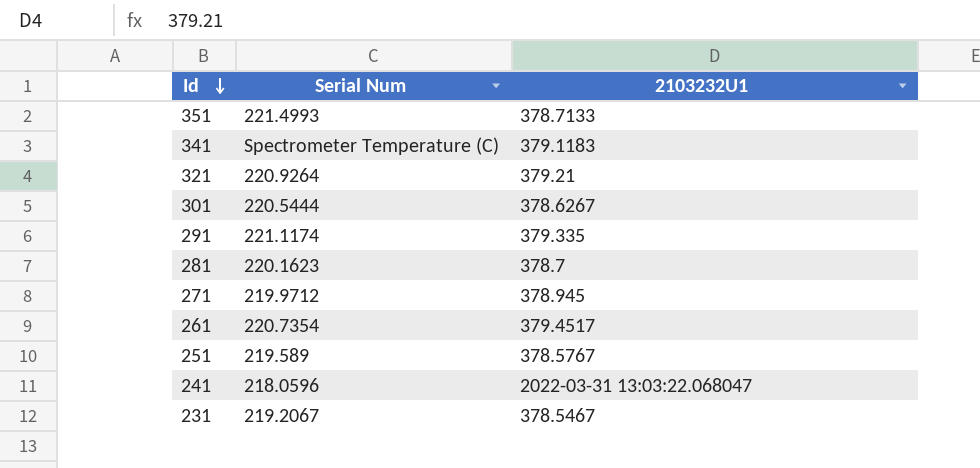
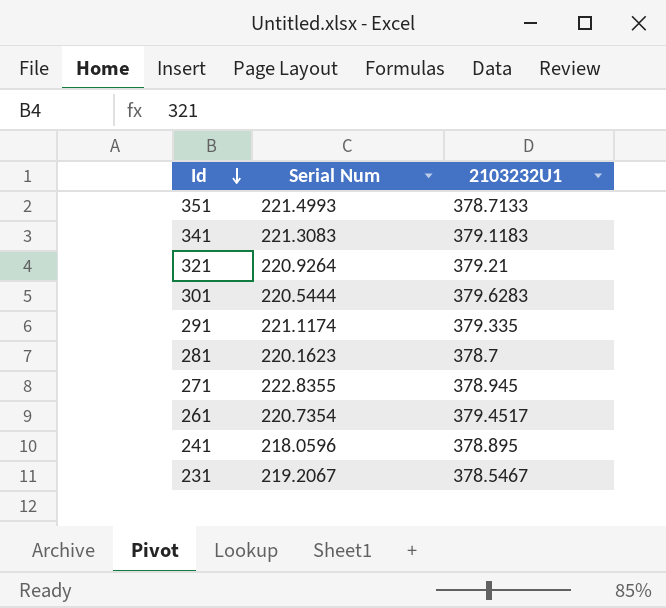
row 251: 219.589 | 378.5767 -> none
341 | Serial Num: Spectrometer Temperature (C) -> 221.3083
301 | 2103232U1: 378.6267 -> 379.6283
271 | Serial Num: 219.9712 -> 222.8355
241 | 2103232U1: 2022-03-31 13:03:22.068047 -> 378.895

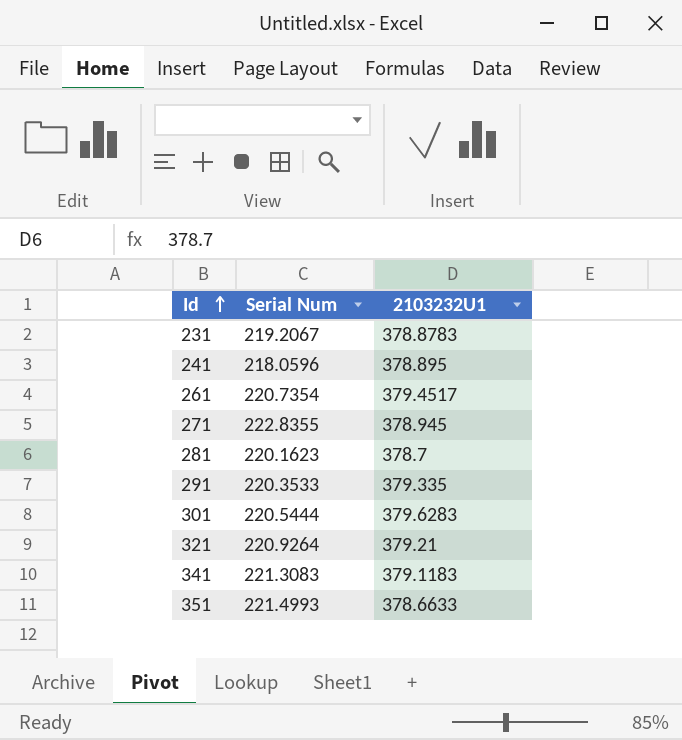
row order: Id descending -> Id ascending
231 | 2103232U1: 378.5467 -> 378.8783
291 | Serial Num: 221.1174 -> 220.3533
351 | 2103232U1: 378.7133 -> 378.6633

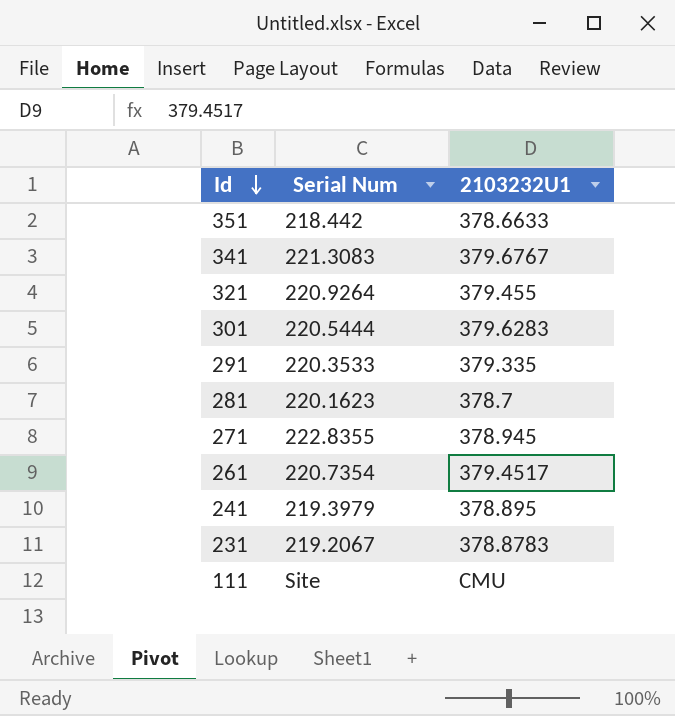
row order: Id ascending -> Id descending
351 | Serial Num: 221.4993 -> 218.442
341 | 2103232U1: 379.1183 -> 379.6767
321 | 2103232U1: 379.21 -> 379.455
241 | Serial Num: 218.0596 -> 219.3979
row 111: none -> Site | CMU

